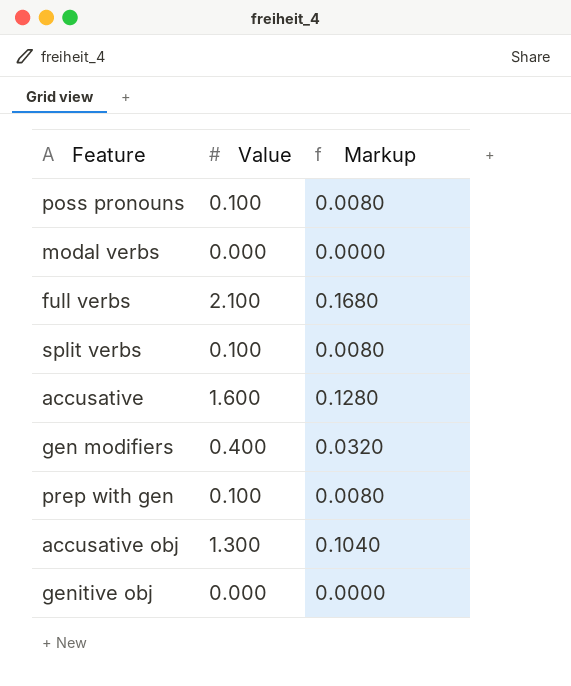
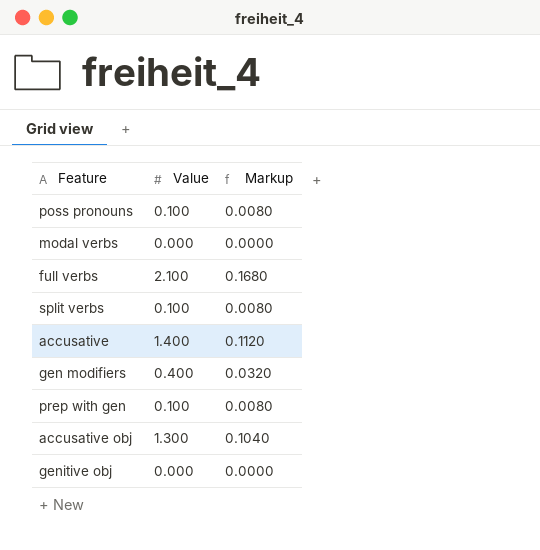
accusative | Value: 1.600 -> 1.400
accusative | Markup: 0.1280 -> 0.1120

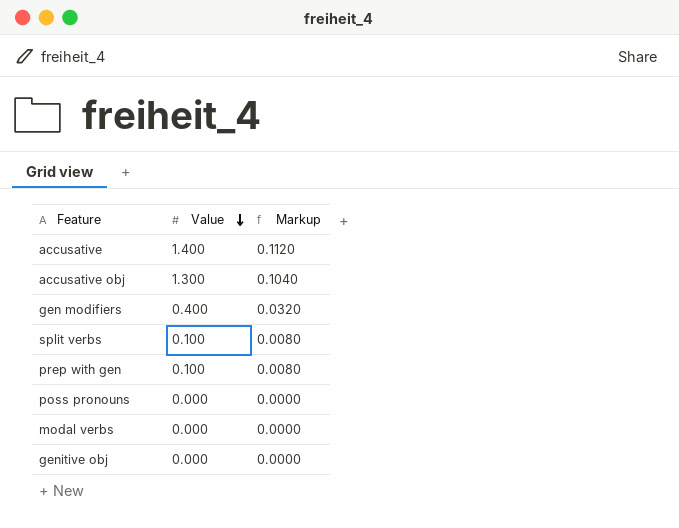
row order: none -> Value descending
row full verbs: 2.100 | 0.1680 -> none
poss pronouns | Value: 0.100 -> 0.000
poss pronouns | Markup: 0.0080 -> 0.0000

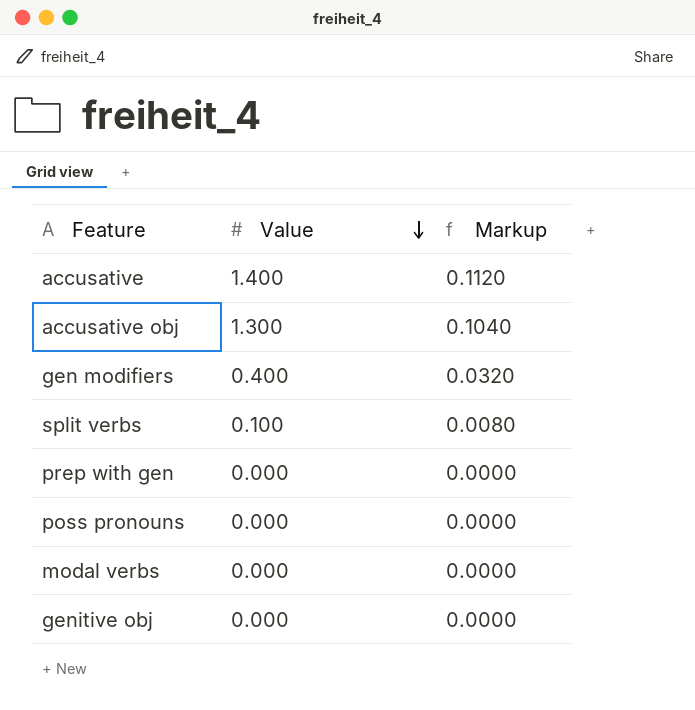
prep with gen | Value: 0.100 -> 0.000
prep with gen | Markup: 0.0080 -> 0.0000

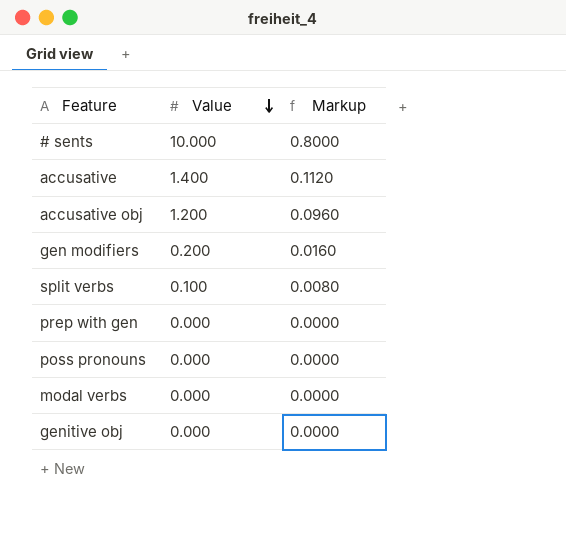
row # sents: none -> 10.000 | 0.8000
accusative obj | Value: 1.300 -> 1.200
accusative obj | Markup: 0.1040 -> 0.0960
gen modifiers | Value: 0.400 -> 0.200
gen modifiers | Markup: 0.0320 -> 0.0160

